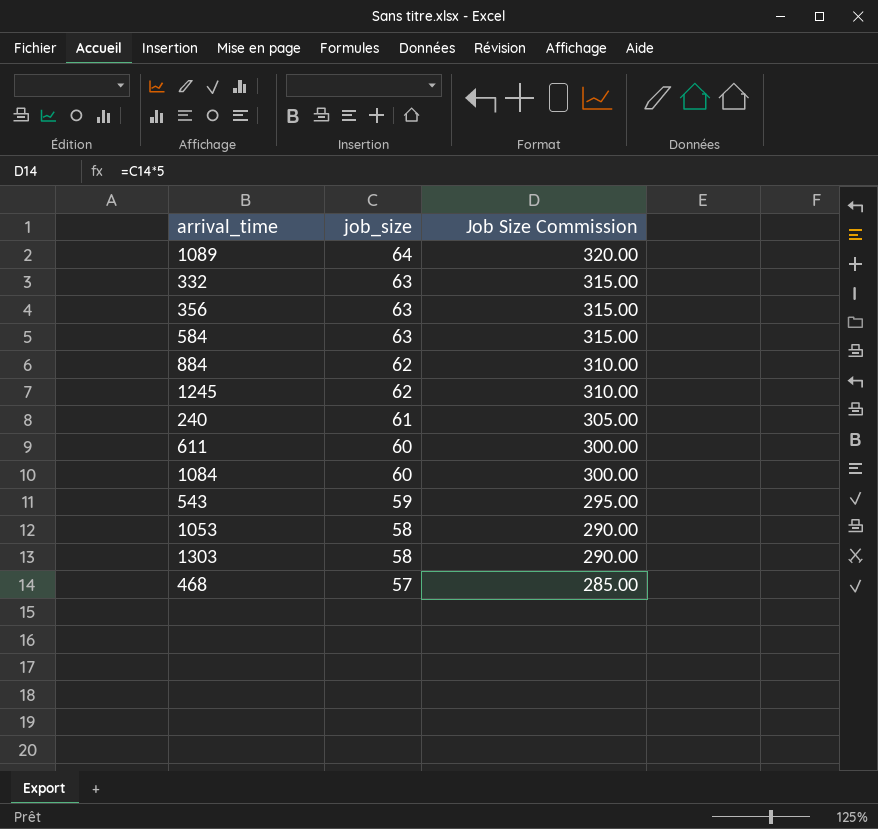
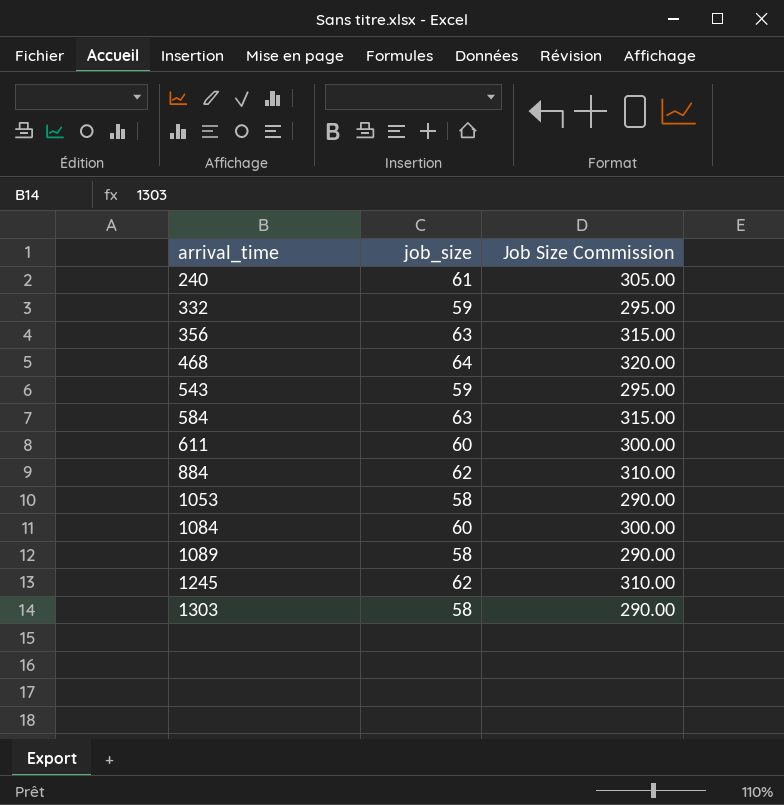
row order: job_size descending -> arrival_time ascending
332 | job_size: 63 -> 59
332 | Job Size Commission: 315.00 -> 295.00
468 | job_size: 57 -> 64
468 | Job Size Commission: 285.00 -> 320.00
1089 | job_size: 64 -> 58
1089 | Job Size Commission: 320.00 -> 290.00

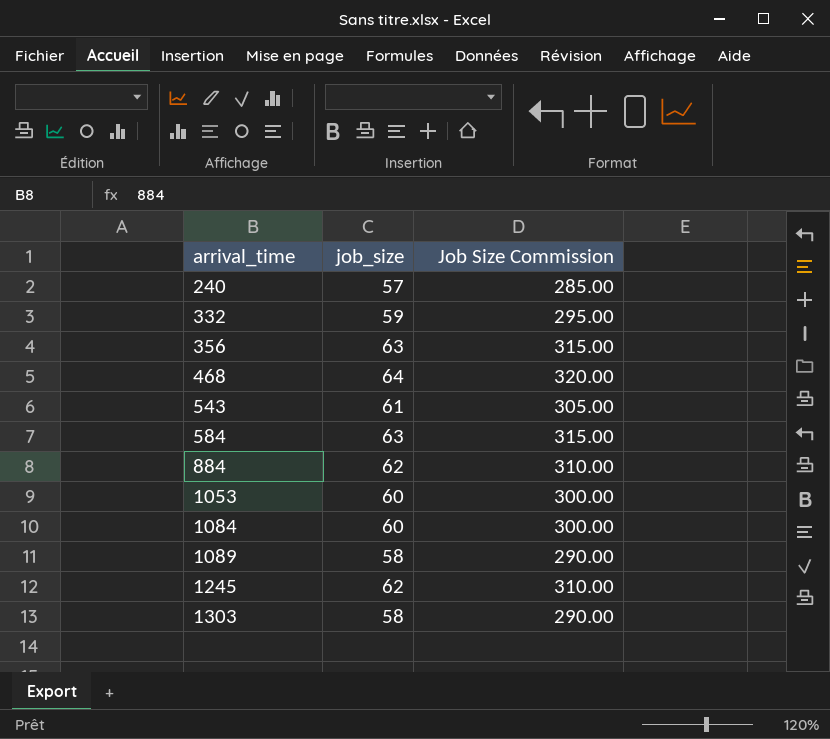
row 611: 60 | 300.00 -> none
240 | job_size: 61 -> 57
240 | Job Size Commission: 305.00 -> 285.00
543 | job_size: 59 -> 61
543 | Job Size Commission: 295.00 -> 305.00
1053 | job_size: 58 -> 60
1053 | Job Size Commission: 290.00 -> 300.00

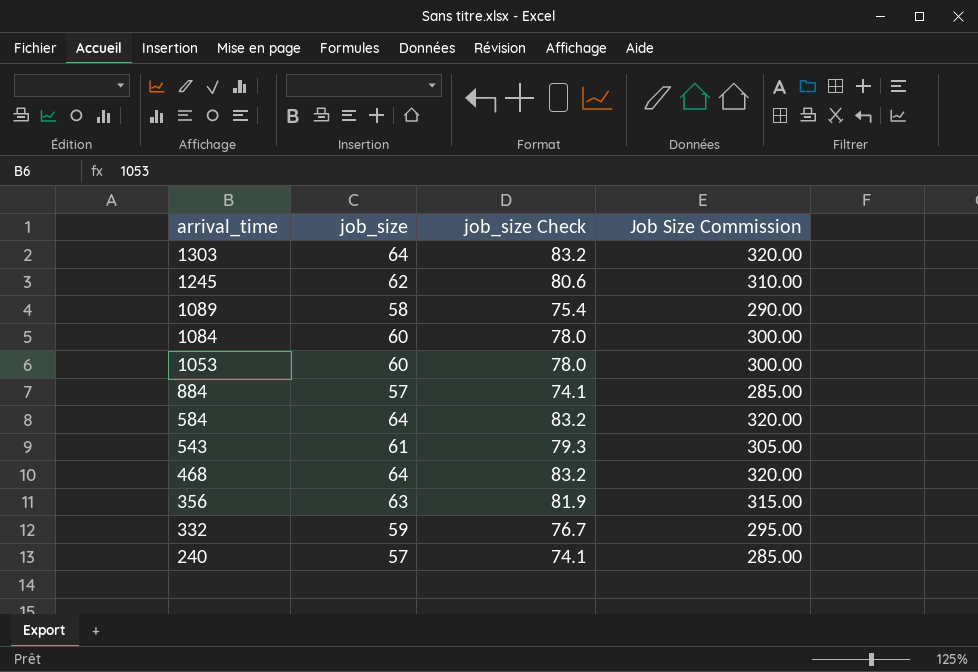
row order: arrival_time ascending -> arrival_time descending
column job_size Check | formula: none -> [job_size] * 1.3
1303 | job_size: 58 -> 64
1303 | Job Size Commission: 290.00 -> 320.00
884 | job_size: 62 -> 57
884 | Job Size Commission: 310.00 -> 285.00
584 | job_size: 63 -> 64
584 | Job Size Commission: 315.00 -> 320.00

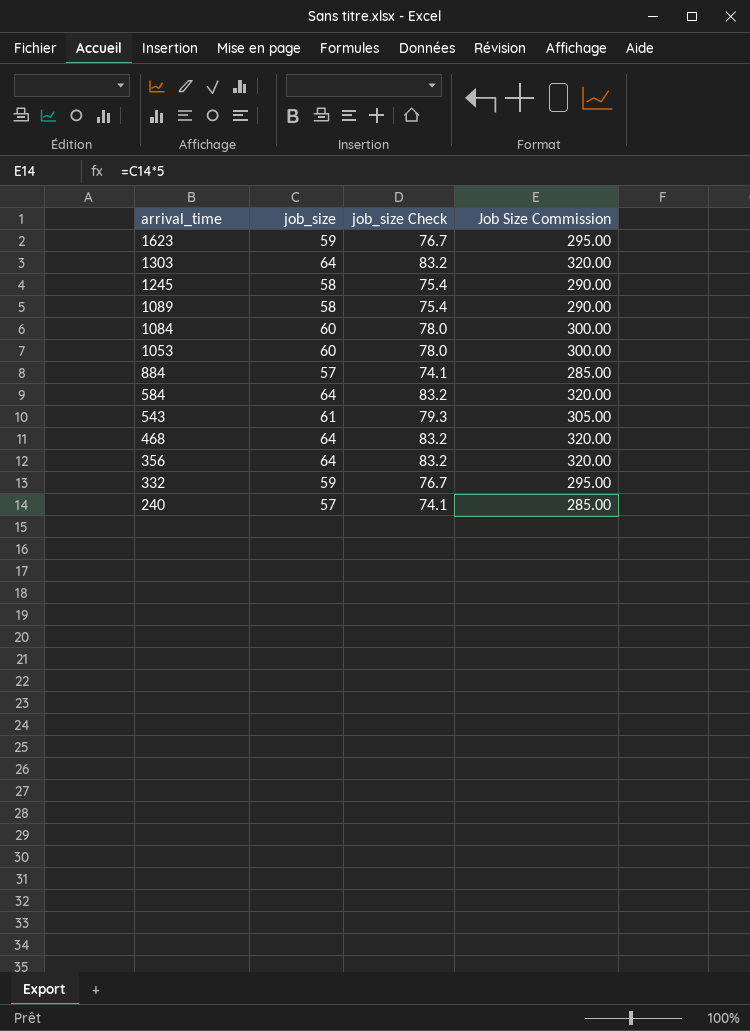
row 1623: none -> 59 | 76.7 | 295.00
1245 | job_size: 62 -> 58
1245 | job_size Check: 80.6 -> 75.4
1245 | Job Size Commission: 310.00 -> 290.00
356 | job_size: 63 -> 64
356 | job_size Check: 81.9 -> 83.2
356 | Job Size Commission: 315.00 -> 320.00

